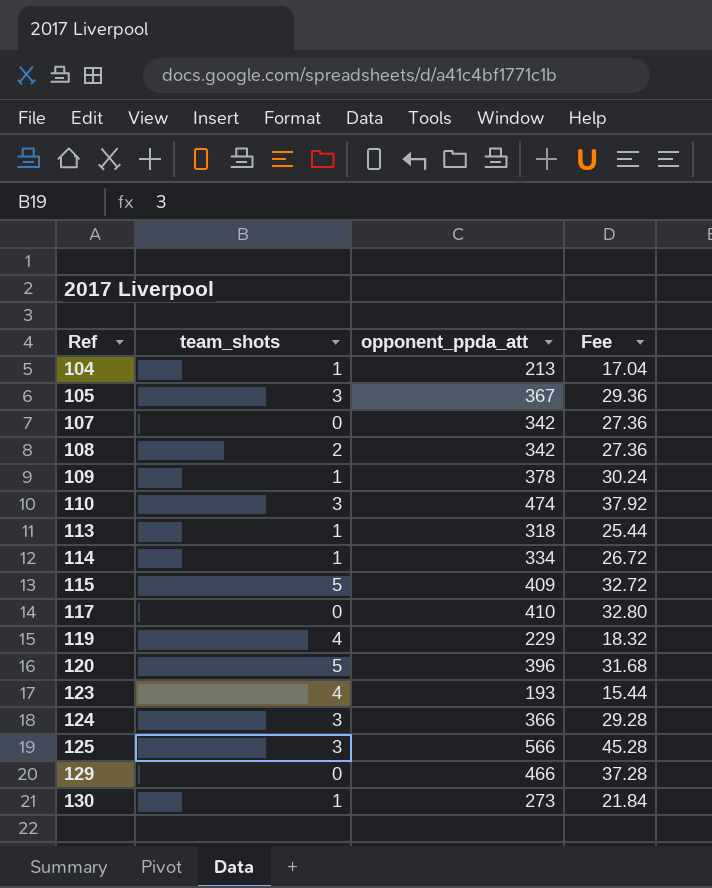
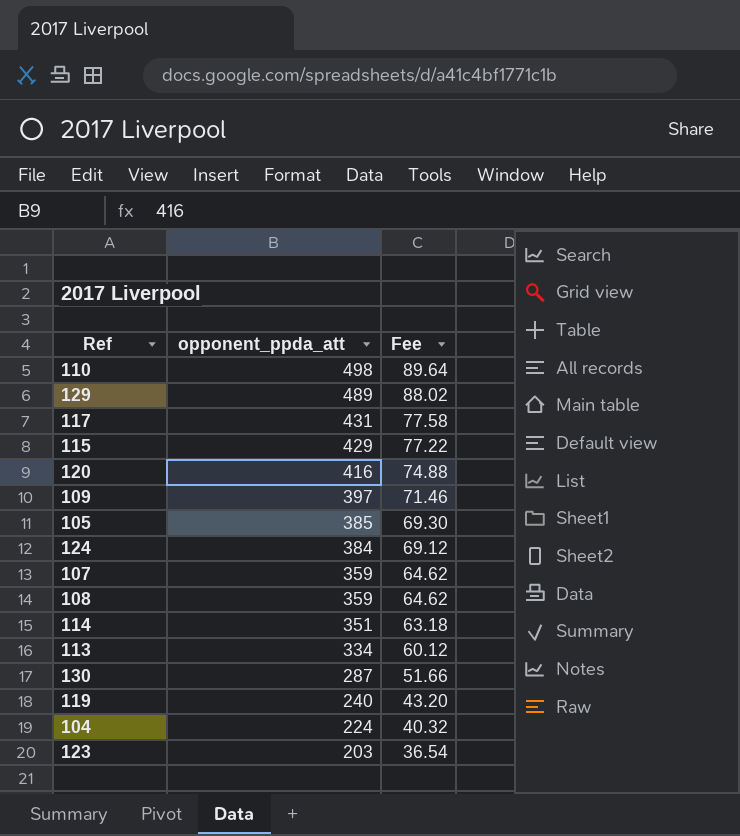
row order: Ref ascending -> opponent_ppda_att descending
column team_shots | position: 2 -> none
column Fee | formula: [opponent_ppda_att] * 0.08 -> [opponent_ppda_att] * 0.18
row 125: 3 | 566 | 45.28 -> none
110 | opponent_ppda_att: 474 -> 498
129 | opponent_ppda_att: 466 -> 489
117 | opponent_ppda_att: 410 -> 431
115 | opponent_ppda_att: 409 -> 429
120 | opponent_ppda_att: 396 -> 416
109 | opponent_ppda_att: 378 -> 397
105 | opponent_ppda_att: 367 -> 385
124 | opponent_ppda_att: 366 -> 384
107 | opponent_ppda_att: 342 -> 359
108 | opponent_ppda_att: 342 -> 359
114 | opponent_ppda_att: 334 -> 351
113 | opponent_ppda_att: 318 -> 334
130 | opponent_ppda_att: 273 -> 287
119 | opponent_ppda_att: 229 -> 240
104 | opponent_ppda_att: 213 -> 224
123 | opponent_ppda_att: 193 -> 203

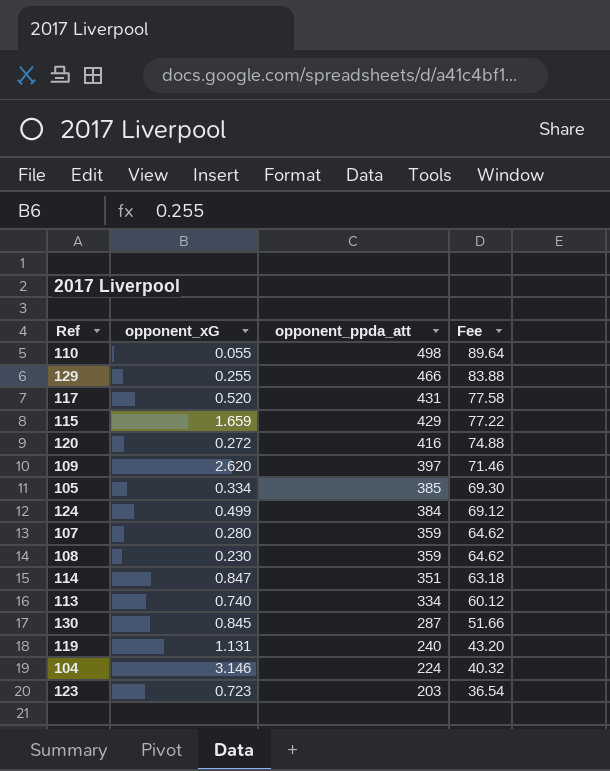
column opponent_xG | position: none -> 2
129 | opponent_ppda_att: 489 -> 466
129 | Fee: 88.02 -> 83.88

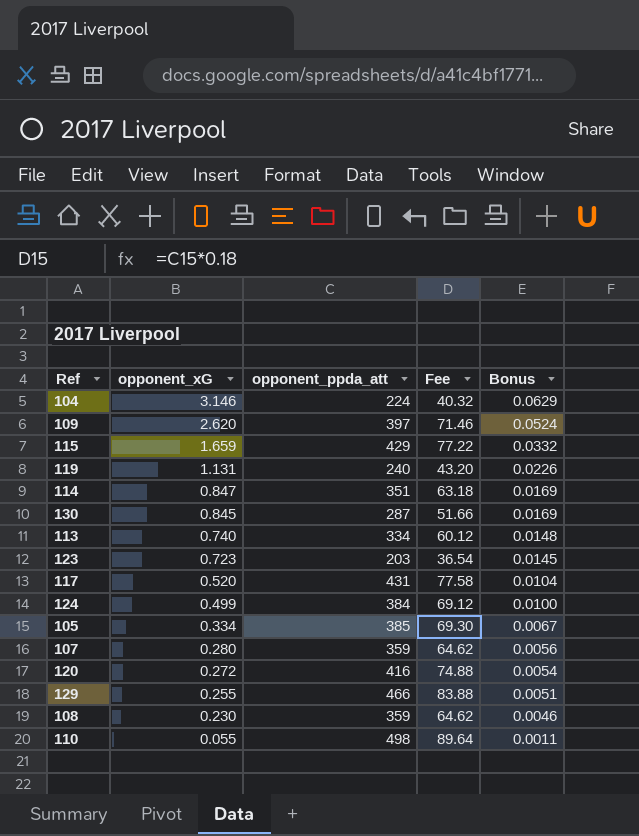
row order: opponent_ppda_att descending -> opponent_xG descending
column Bonus | formula: none -> [opponent_xG] * 0.02

